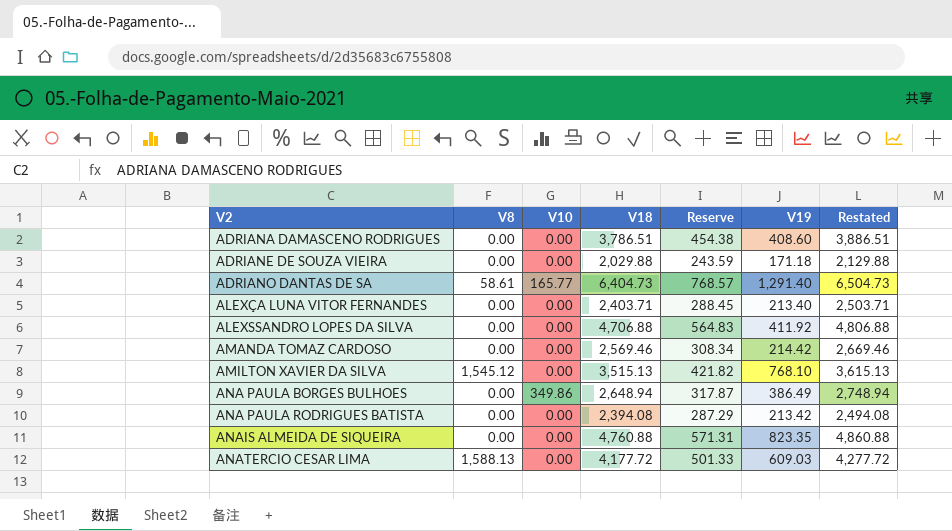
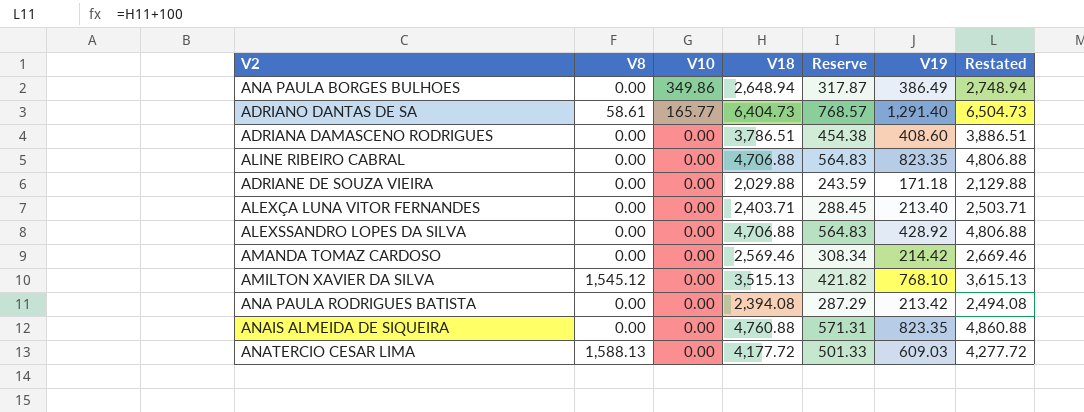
row order: V2 ascending -> V10 descending
row ALINE RIBEIRO CABRAL: none -> 0.00 | 0.00 | 4,706.88 | 564.83 | 823.35 | 4,806.88
ALEXSSANDRO LOPES DA SILVA | V19: 411.92 -> 428.92

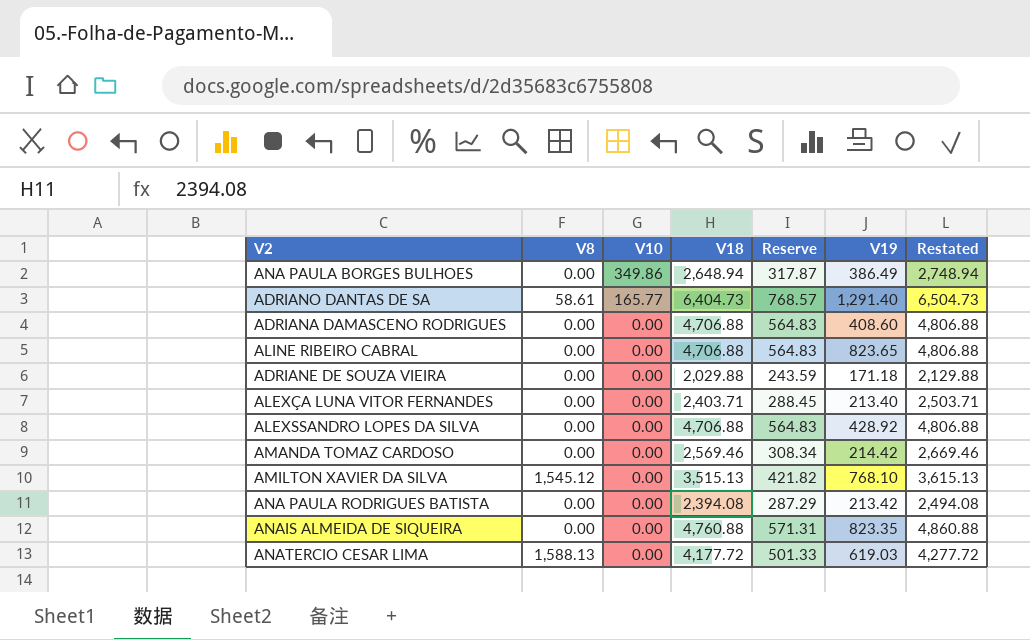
ADRIANA DAMASCENO RODRIGUES | V18: 3,786.51 -> 4,706.88
ADRIANA DAMASCENO RODRIGUES | Reserve: 454.38 -> 564.83
ADRIANA DAMASCENO RODRIGUES | Restated: 3,886.51 -> 4,806.88
ALINE RIBEIRO CABRAL | V19: 823.35 -> 823.65
ANATERCIO CESAR LIMA | V19: 609.03 -> 619.03

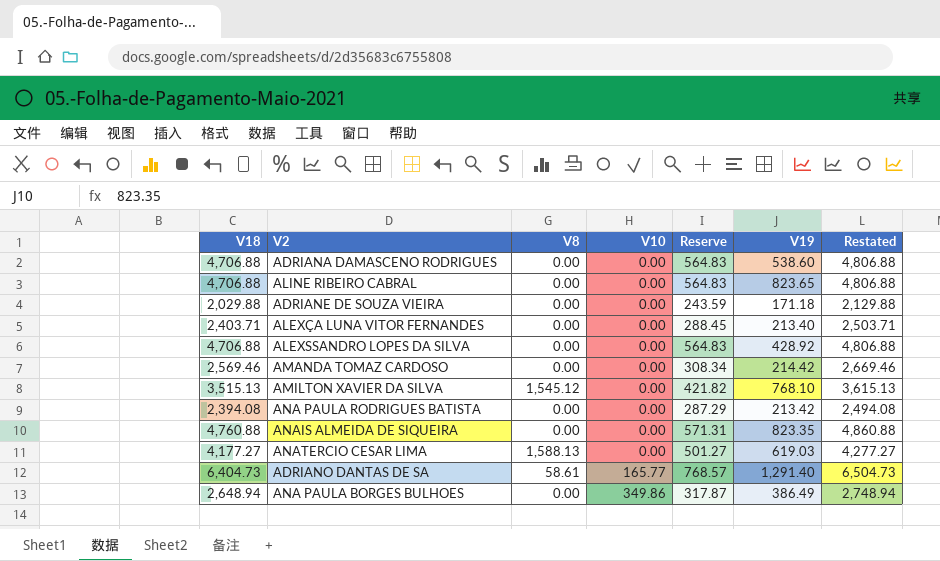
row order: V10 descending -> V10 ascending
column V18 | position: 4 -> 1
ADRIANA DAMASCENO RODRIGUES | V19: 408.60 -> 538.60
ANATERCIO CESAR LIMA | V18: 4,177.72 -> 4,177.27
ANATERCIO CESAR LIMA | Reserve: 501.33 -> 501.27
ANATERCIO CESAR LIMA | Restated: 4,277.72 -> 4,277.27

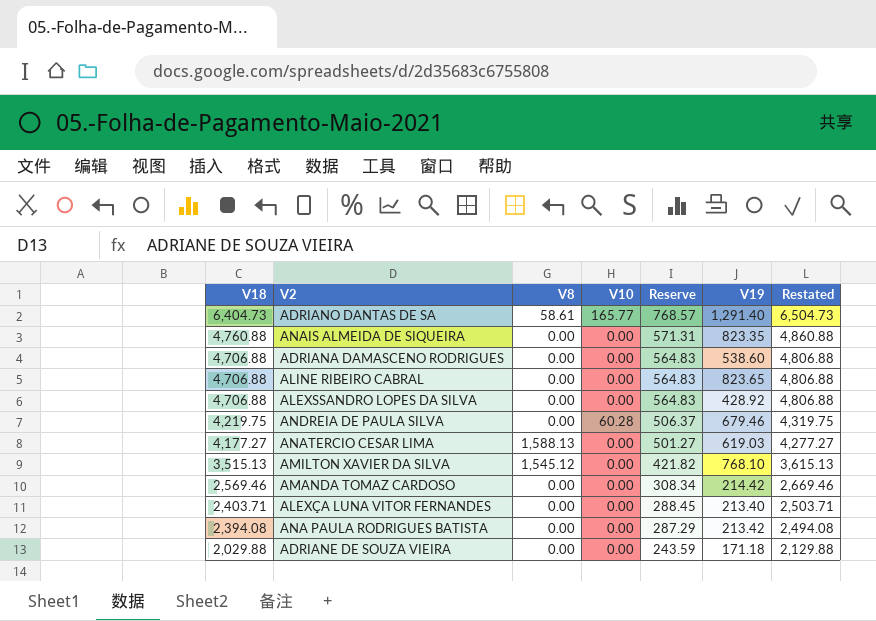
row order: V10 ascending -> V18 descending
row ANA PAULA BORGES BULHOES: 2,648.94 | 0.00 | 349.86 | 317.87 | 386.49 | 2,748.94 -> none
row ANDREIA DE PAULA SILVA: none -> 4,219.75 | 0.00 | 60.28 | 506.37 | 679.46 | 4,319.75

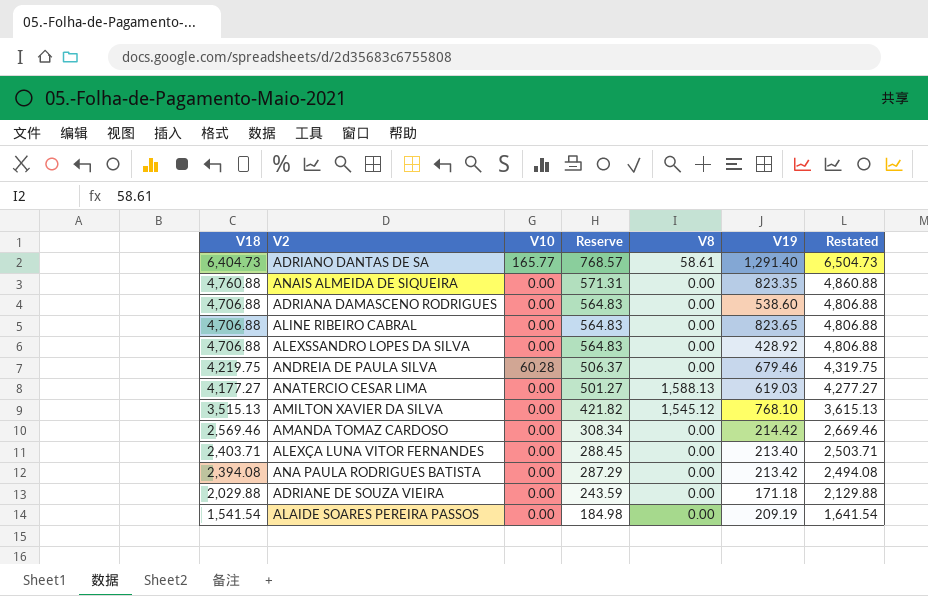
column V8 | position: 3 -> 5
row ALAIDE SOARES PEREIRA PASSOS: none -> 1,541.54 | 0.00 | 184.98 | 0.00 | 209.19 | 1,641.54

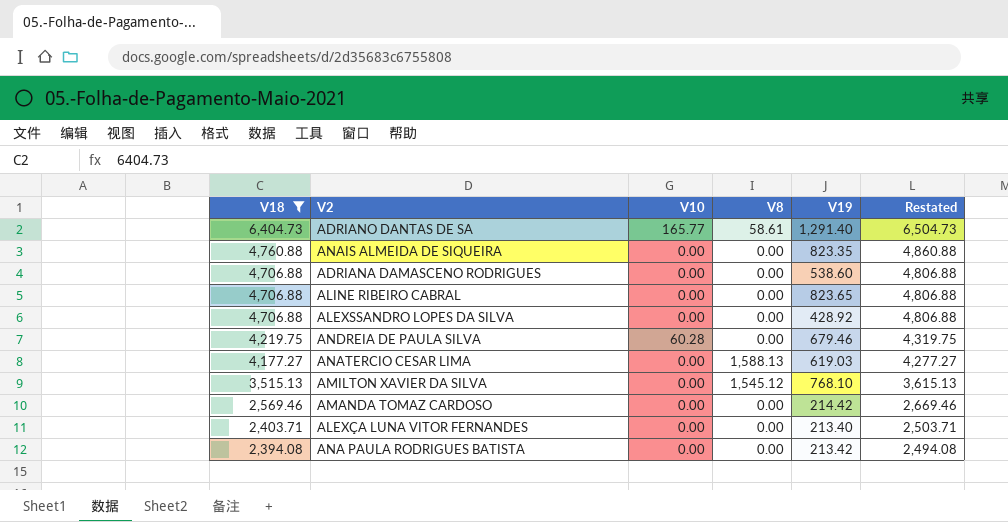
filter: none -> V18 >= 2,394.08
column Reserve | formula: [V18] * 0.12 -> none

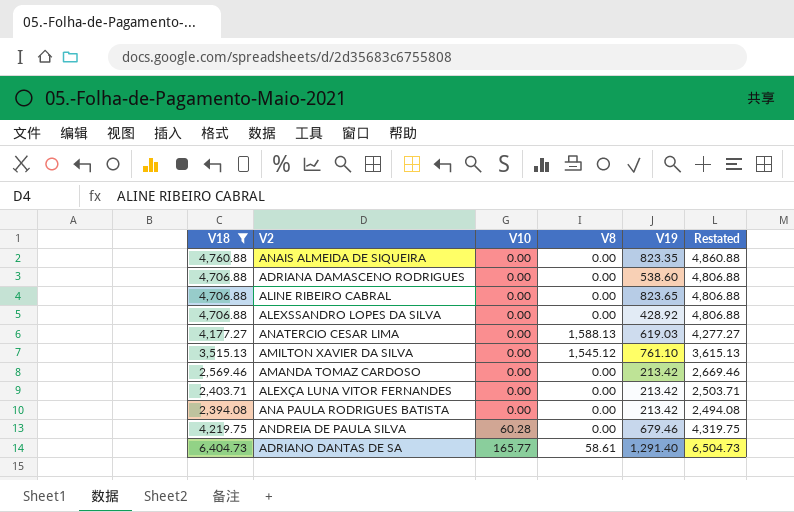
row order: V18 descending -> V10 ascending
AMILTON XAVIER DA SILVA | V19: 768.10 -> 761.10
AMANDA TOMAZ CARDOSO | V19: 214.42 -> 213.42
ALEXÇA LUNA VITOR FERNANDES | V19: 213.40 -> 213.42

